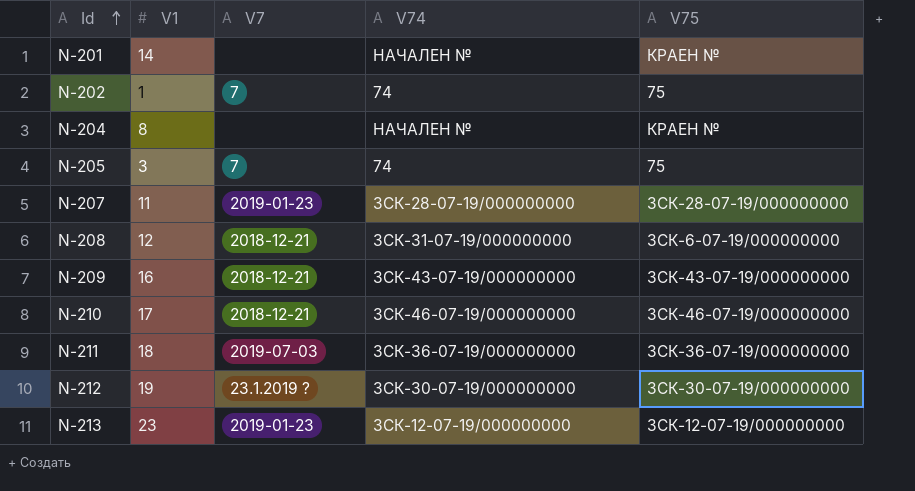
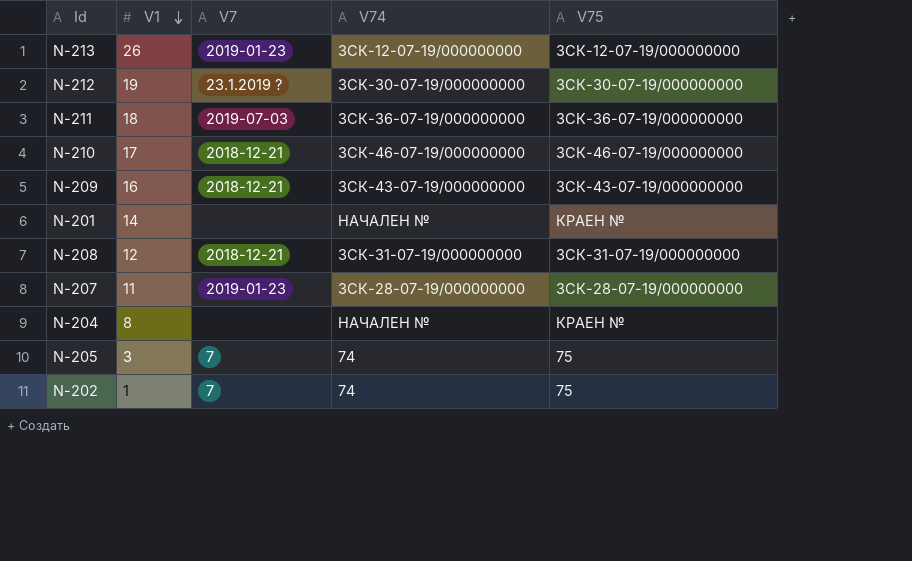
row order: Id ascending -> V1 descending
N-213 | V1: 23 -> 26
N-208 | V75: ЗСК-6-07-19/000000000 -> ЗСК-31-07-19/000000000

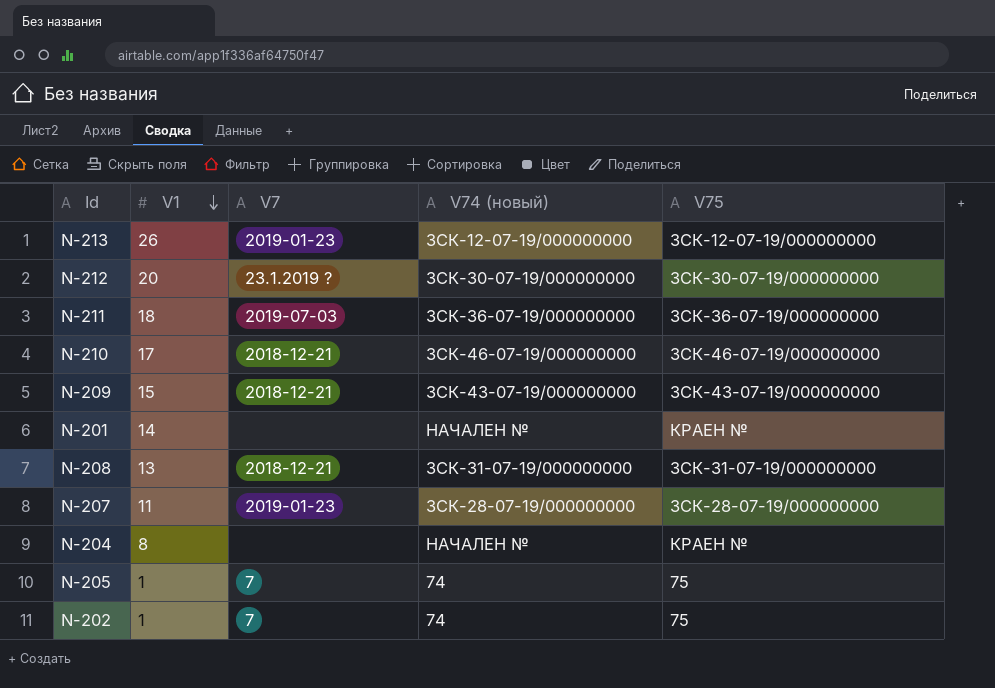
column name: V74 -> V74 (новый)
N-212 | V1: 19 -> 20
N-209 | V1: 16 -> 15
N-208 | V1: 12 -> 13
N-205 | V1: 3 -> 1

